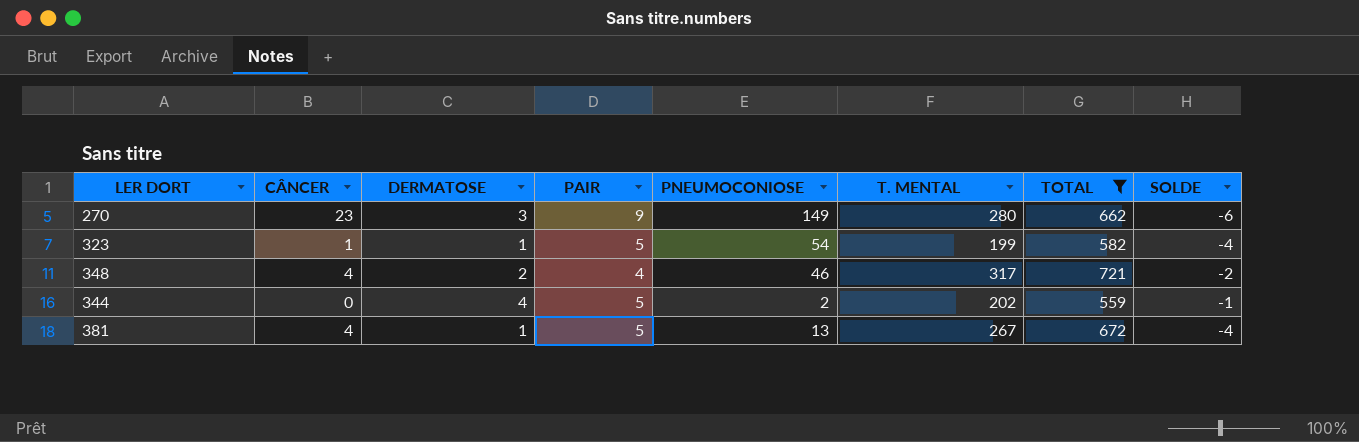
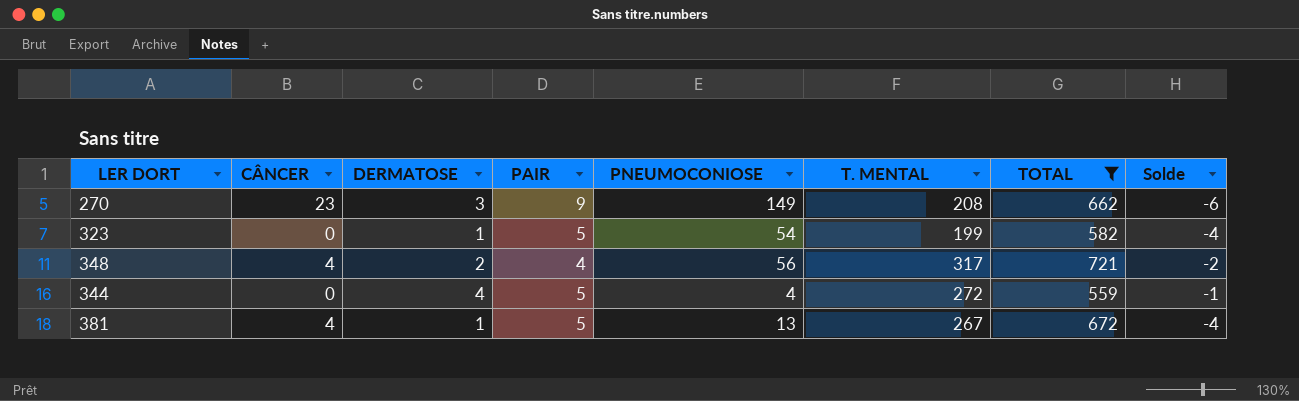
column name: SOLDE -> Solde
270 | T. MENTAL: 280 -> 208
323 | CÂNCER: 1 -> 0
348 | PNEUMOCONIOSE: 46 -> 56
344 | PNEUMOCONIOSE: 2 -> 4
344 | T. MENTAL: 202 -> 272

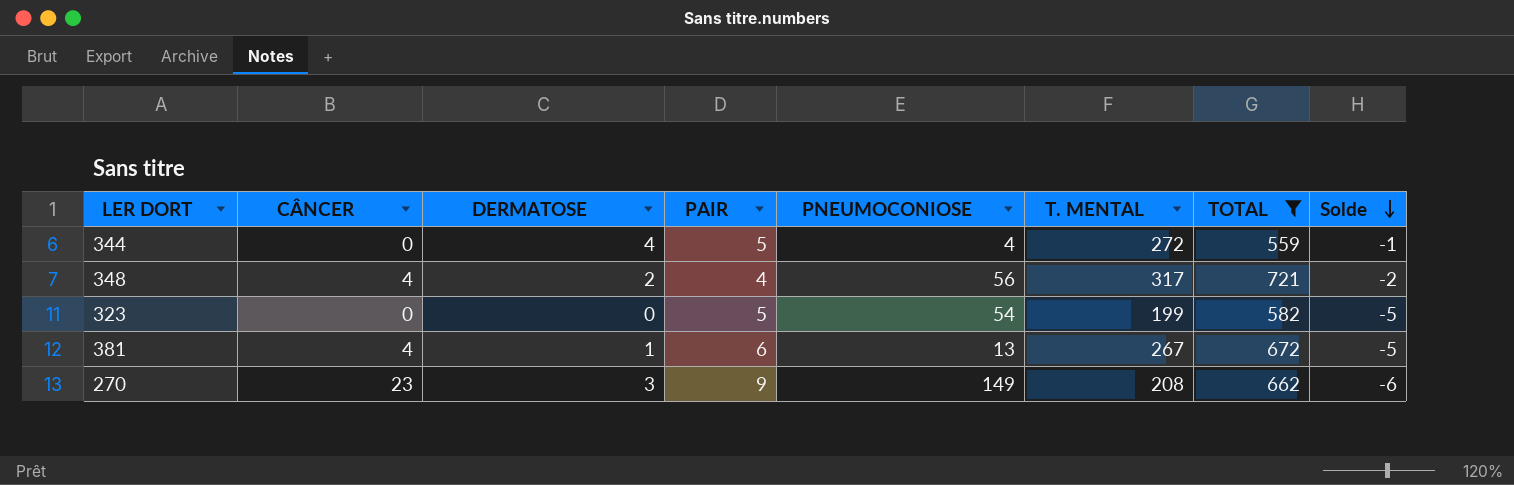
row order: none -> Solde descending
323 | DERMATOSE: 1 -> 0
323 | Solde: -4 -> -5
381 | PAIR: 5 -> 6
381 | Solde: -4 -> -5

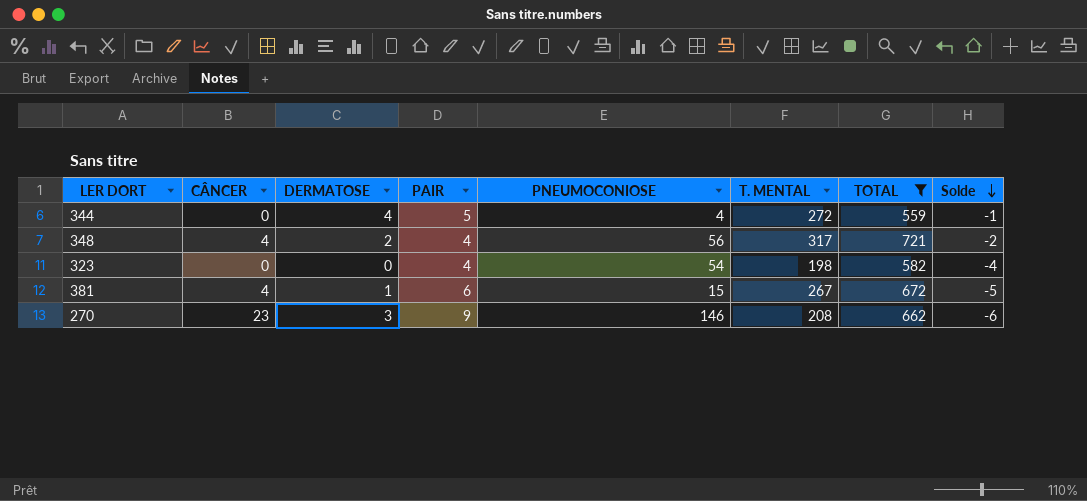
323 | PAIR: 5 -> 4
323 | T. MENTAL: 199 -> 198
323 | Solde: -5 -> -4
381 | PNEUMOCONIOSE: 13 -> 15
270 | PNEUMOCONIOSE: 149 -> 146

